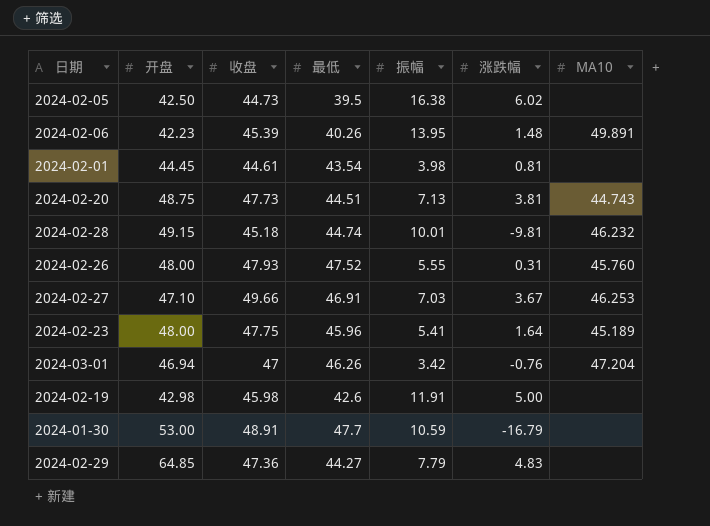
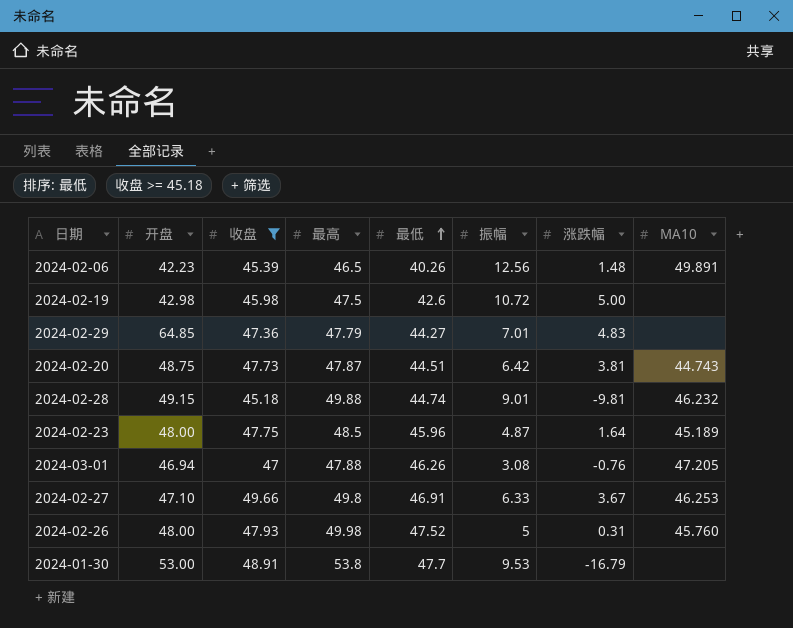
filter: none -> 收盘 >= 45.18
row order: none -> 最低 ascending
column 最高 | position: none -> 4
2024-02-06 | 振幅: 13.95 -> 12.56
2024-02-19 | 振幅: 11.91 -> 10.72
2024-02-29 | 振幅: 7.79 -> 7.01
2024-02-20 | 振幅: 7.13 -> 6.42
2024-02-28 | 振幅: 10.01 -> 9.01
2024-02-23 | 振幅: 5.41 -> 4.87
2024-03-01 | 振幅: 3.42 -> 3.08
2024-03-01 | MA10: 47.204 -> 47.205
2024-02-27 | 振幅: 7.03 -> 6.33
2024-02-26 | 振幅: 5.55 -> 5
2024-01-30 | 振幅: 10.59 -> 9.53

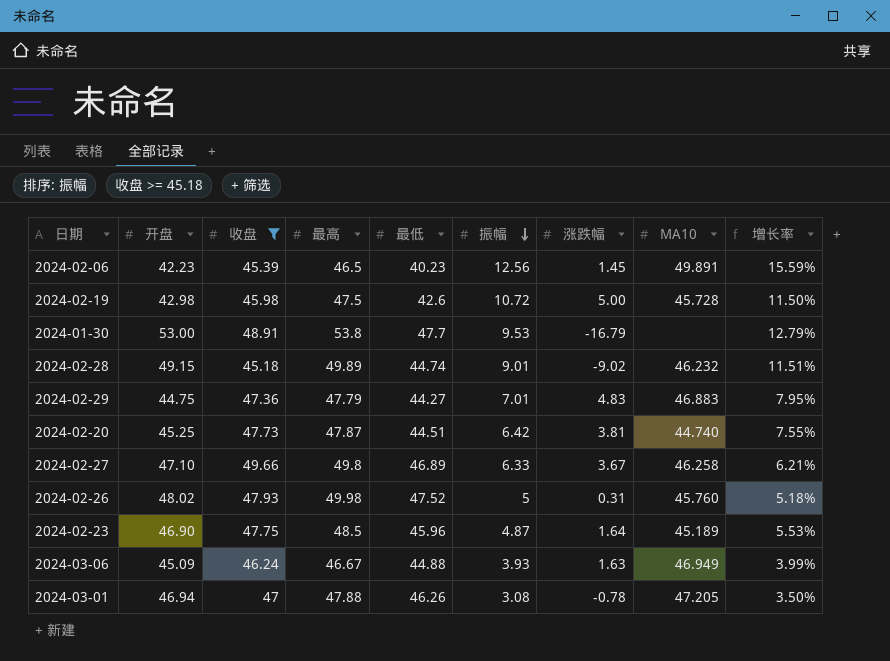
row order: 最低 ascending -> 振幅 descending
column 增长率 | formula: none -> ([最高] - [最低]) / [最低]
2024-02-06 | 最低: 40.26 -> 40.23
2024-02-06 | 涨跌幅: 1.48 -> 1.45
2024-02-19 | MA10: none -> 45.728
2024-02-28 | 最高: 49.88 -> 49.89
2024-02-28 | 涨跌幅: -9.81 -> -9.02
2024-02-29 | 开盘: 64.85 -> 44.75
2024-02-29 | MA10: none -> 46.883
2024-02-20 | 开盘: 48.75 -> 45.25
2024-02-20 | MA10: 44.743 -> 44.740
2024-02-27 | 最低: 46.91 -> 46.89
2024-02-27 | MA10: 46.253 -> 46.258
2024-02-26 | 开盘: 48.00 -> 48.02
2024-02-23 | 开盘: 48.00 -> 46.90
row 2024-03-06: none -> 45.09 | 46.24 | 46.67 | 44.88 | 3.93 | 1.63 | 46.949 | 3.99%
2024-03-01 | 涨跌幅: -0.76 -> -0.78

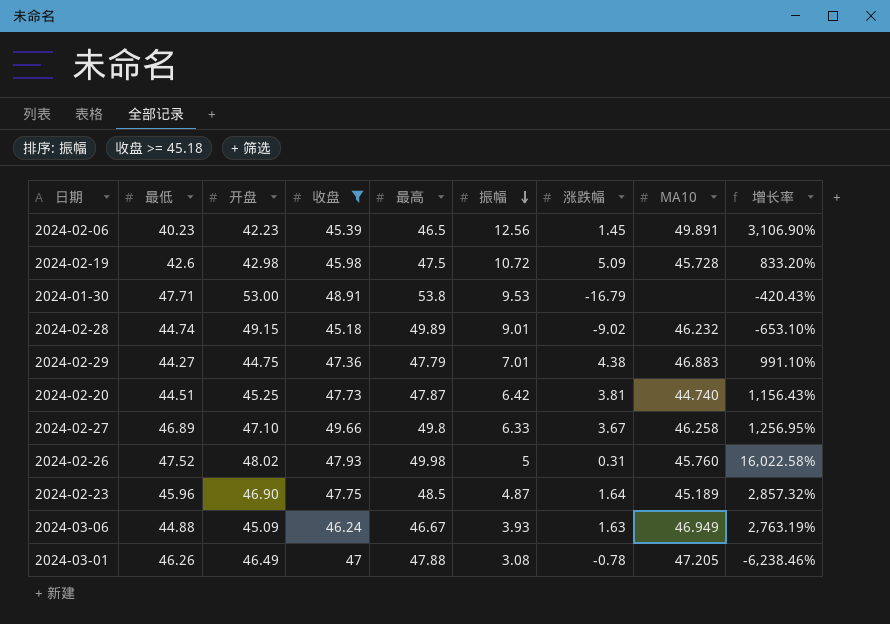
column 最低 | position: 5 -> 2
column 增长率 | formula: ([最高] - [最低]) / [最低] -> ([最高] - [涨跌幅]) / [涨跌幅]
2024-02-19 | 涨跌幅: 5.00 -> 5.09
2024-01-30 | 最低: 47.7 -> 47.71
2024-02-29 | 涨跌幅: 4.83 -> 4.38
2024-03-01 | 开盘: 46.94 -> 46.49

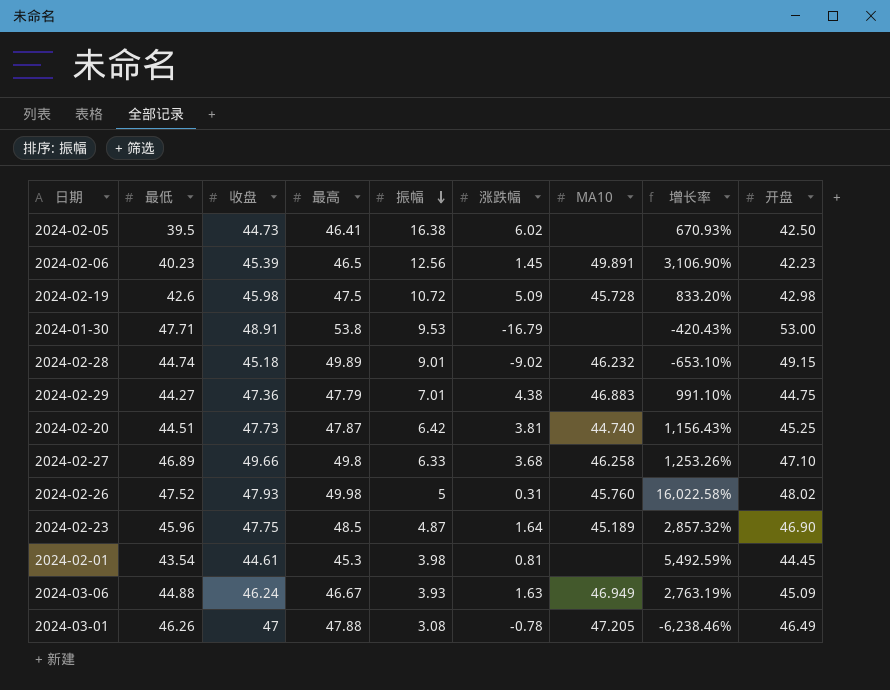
filter: 收盘 >= 45.18 -> none
column 开盘 | position: 3 -> 9
2024-02-27 | 涨跌幅: 3.67 -> 3.68
2024-02-27 | 增长率: 1,256.95% -> 1,253.26%

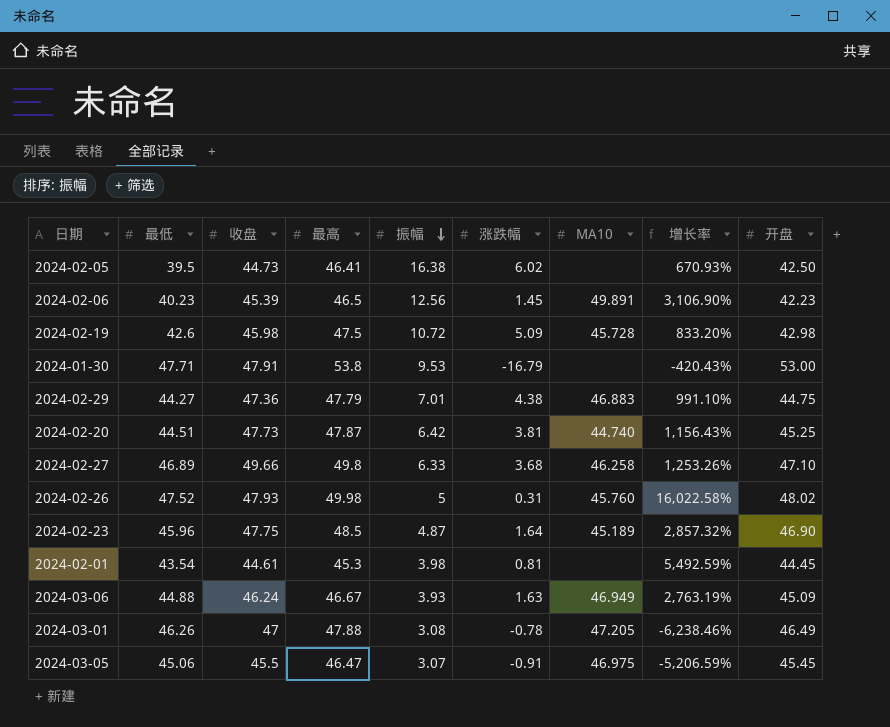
row 2024-02-28: 44.74 | 45.18 | 49.89 | 9.01 | -9.02 | 46.232 | -653.10% | 49.15 -> none
2024-01-30 | 收盘: 48.91 -> 47.91
row 2024-03-05: none -> 45.06 | 45.5 | 46.47 | 3.07 | -0.91 | 46.975 | -5,206.59% | 45.45

